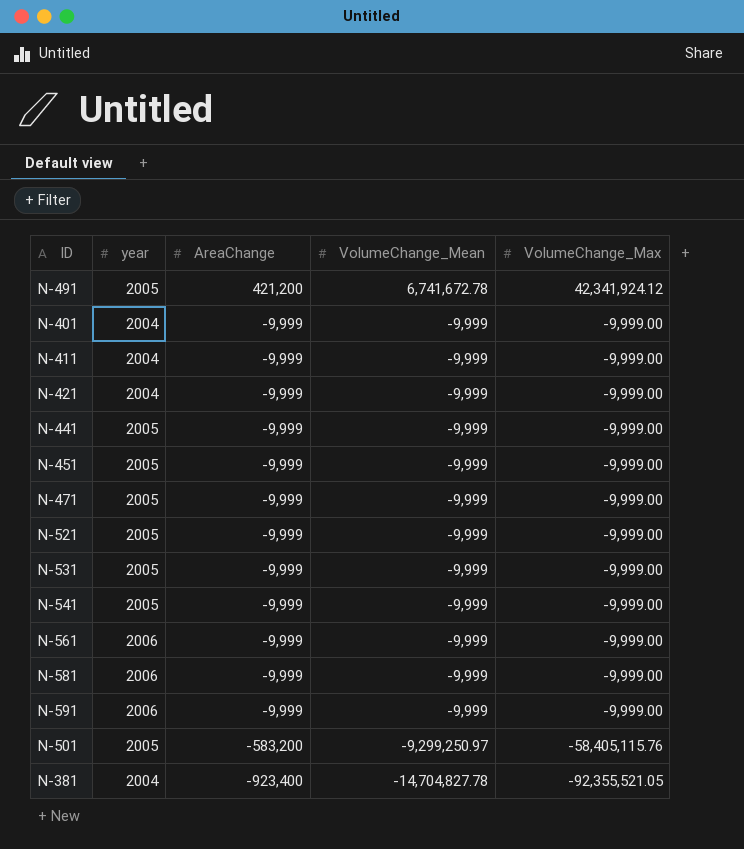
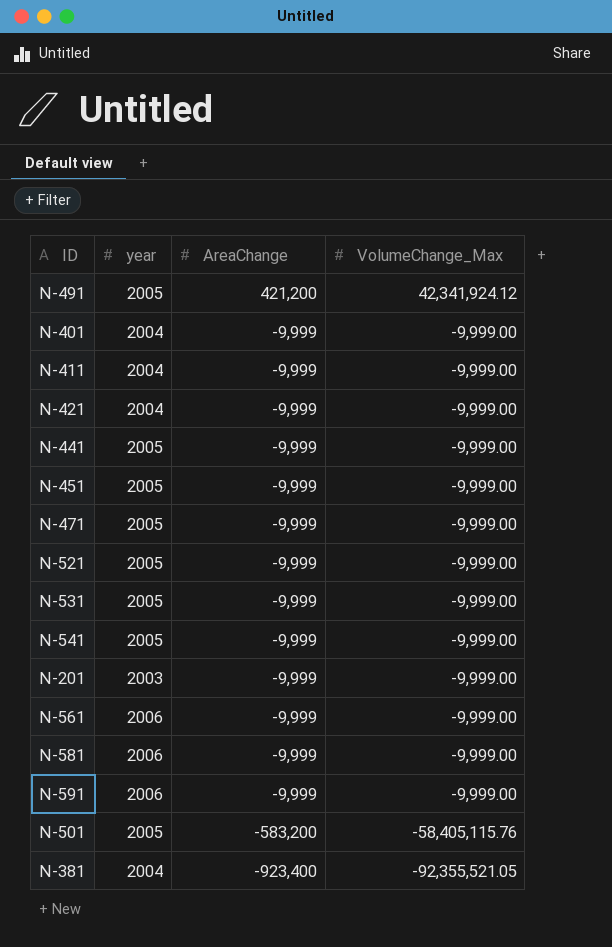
column VolumeChange_Mean | position: 4 -> none
row N-201: none -> 2003 | -9,999 | -9,999.00

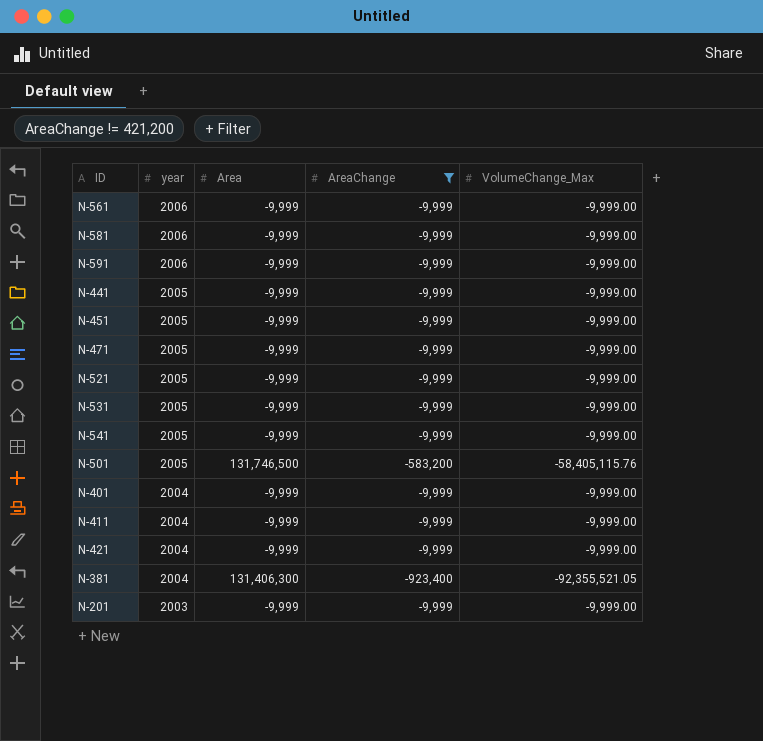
filter: none -> AreaChange != 421,200
row order: AreaChange descending -> year descending
column Area | position: none -> 3

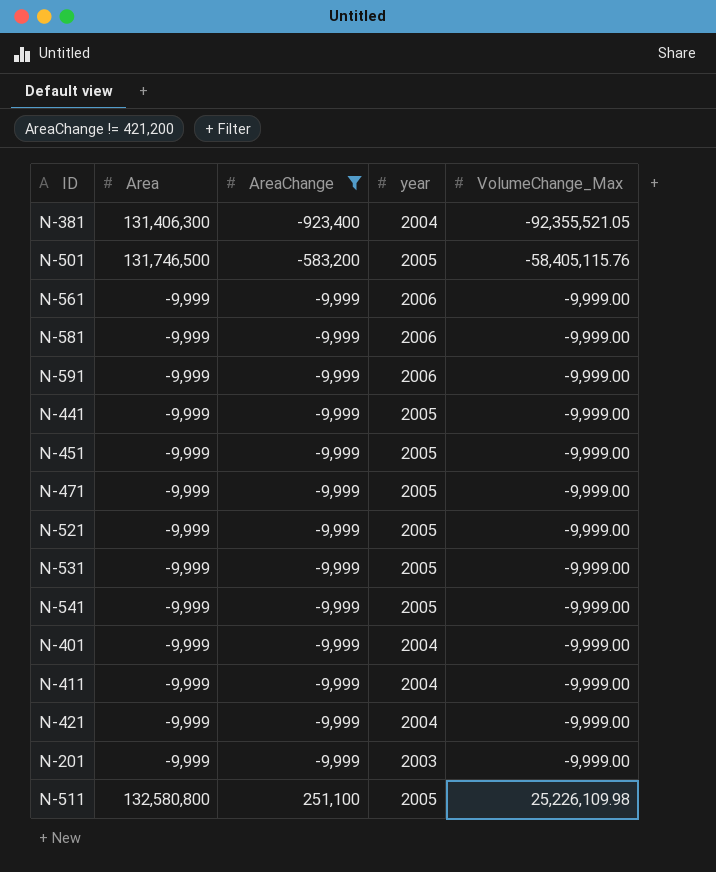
row order: year descending -> AreaChange ascending
column year | position: 2 -> 4
row N-511: none -> 132,580,800 | 251,100 | 2005 | 25,226,109.98

